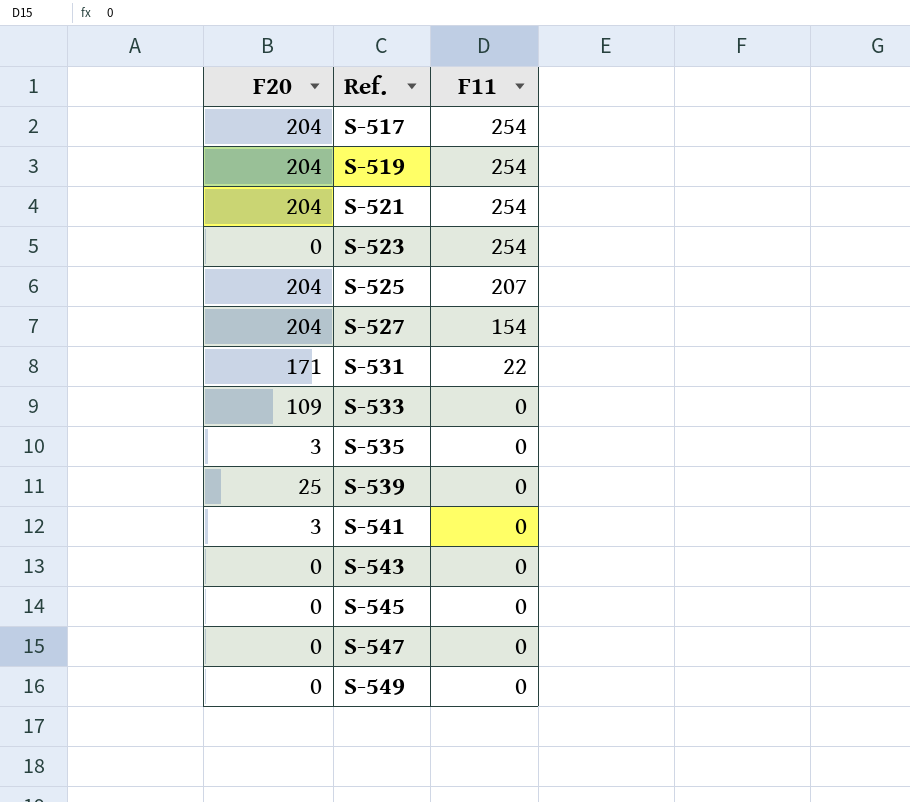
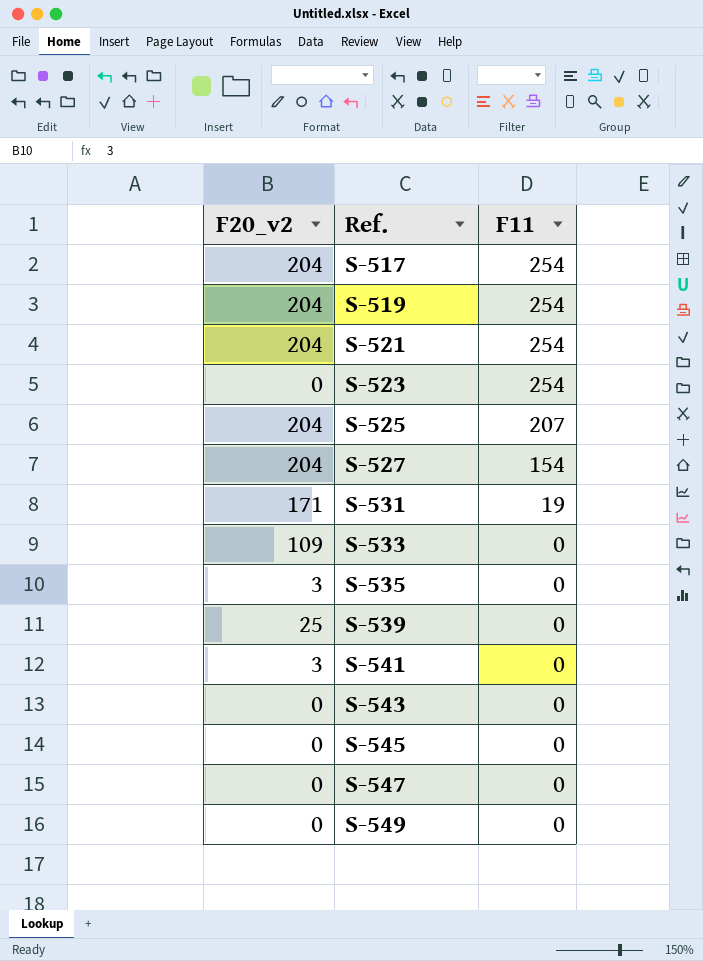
column name: F20 -> F20_v2
S-531 | F11: 22 -> 19

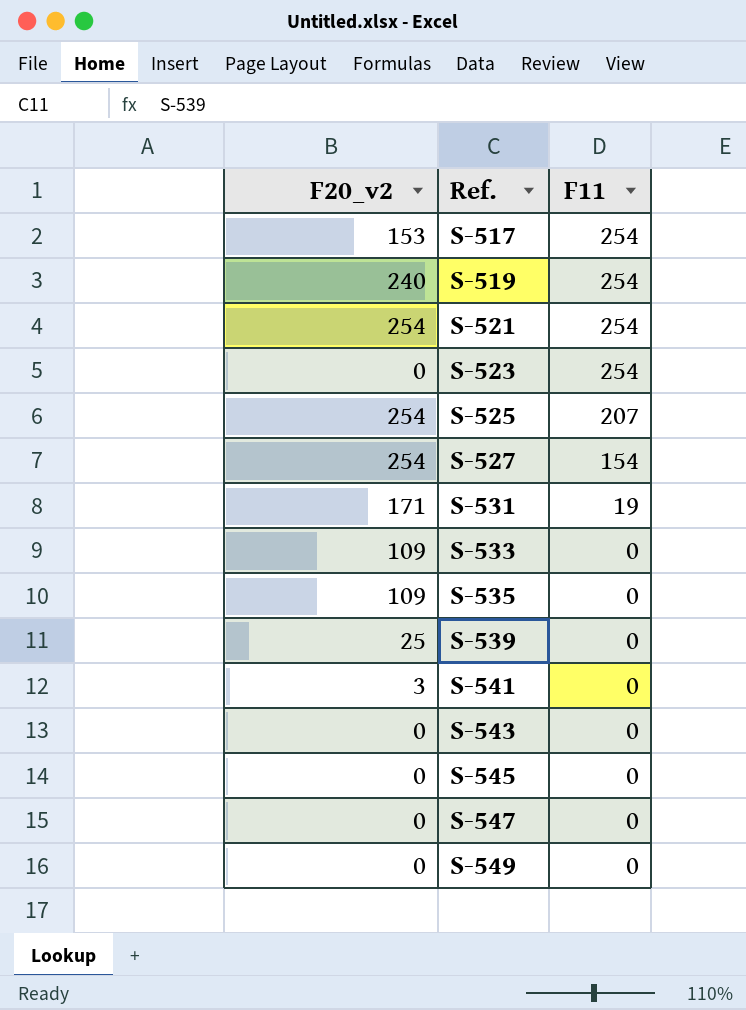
S-517 | F20_v2: 204 -> 153
S-519 | F20_v2: 204 -> 240
S-521 | F20_v2: 204 -> 254
S-525 | F20_v2: 204 -> 254
S-527 | F20_v2: 204 -> 254
S-535 | F20_v2: 3 -> 109

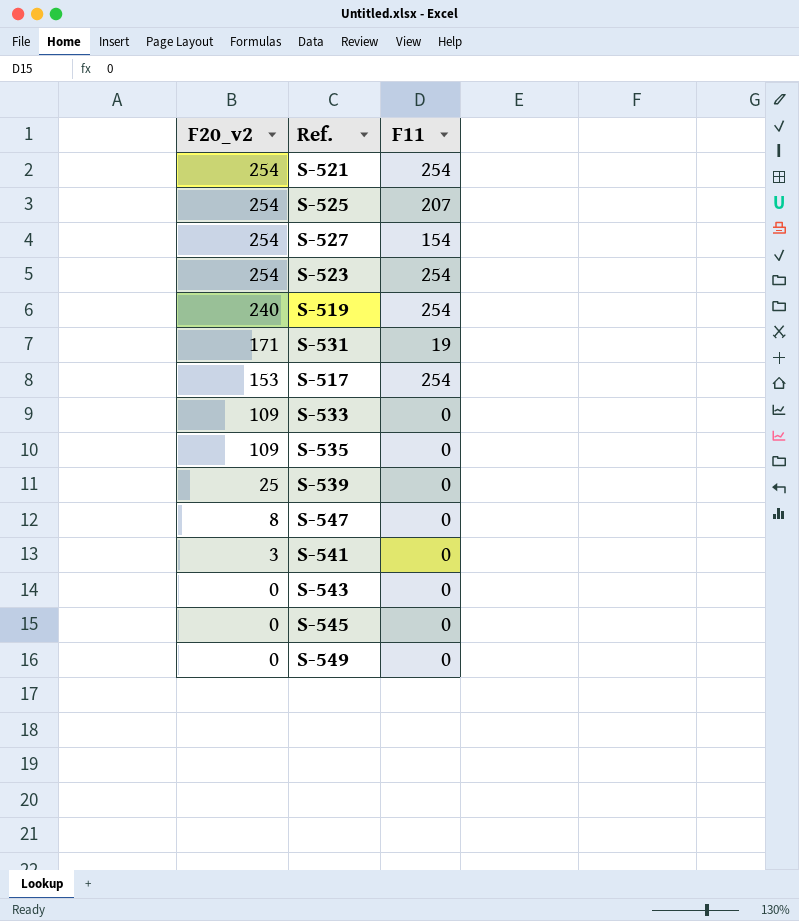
row order: Ref. ascending -> F20_v2 descending
S-523 | F20_v2: 0 -> 254
S-547 | F20_v2: 0 -> 8

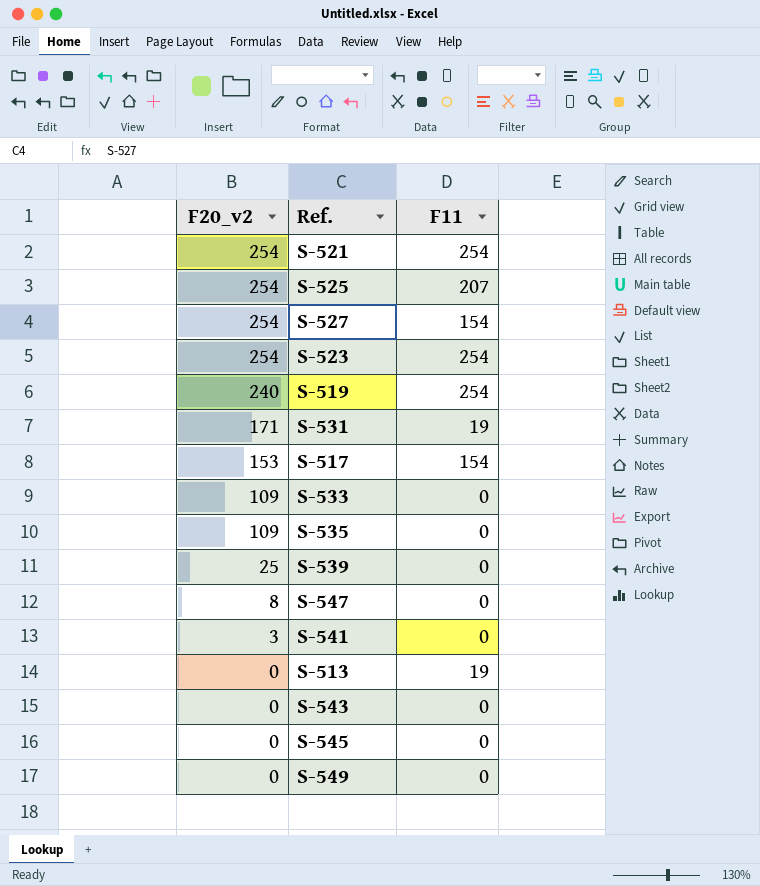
S-517 | F11: 254 -> 154
row S-513: none -> 0 | 19

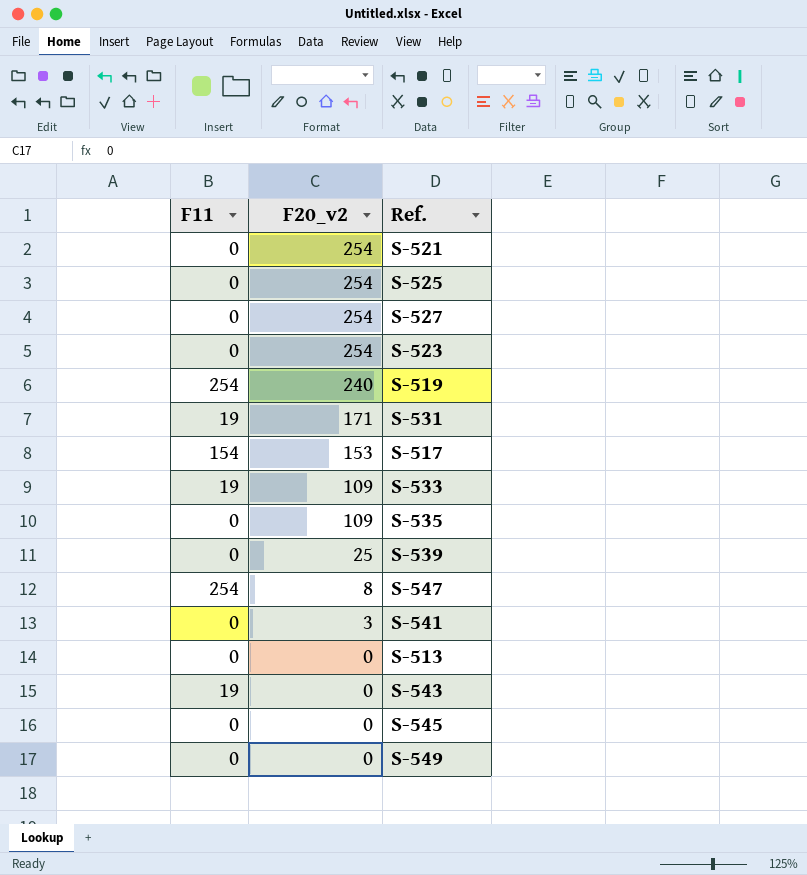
column F11 | position: 3 -> 1
S-521 | F11: 254 -> 0
S-525 | F11: 207 -> 0
S-527 | F11: 154 -> 0
S-523 | F11: 254 -> 0
S-533 | F11: 0 -> 19
S-547 | F11: 0 -> 254
S-513 | F11: 19 -> 0
S-543 | F11: 0 -> 19

